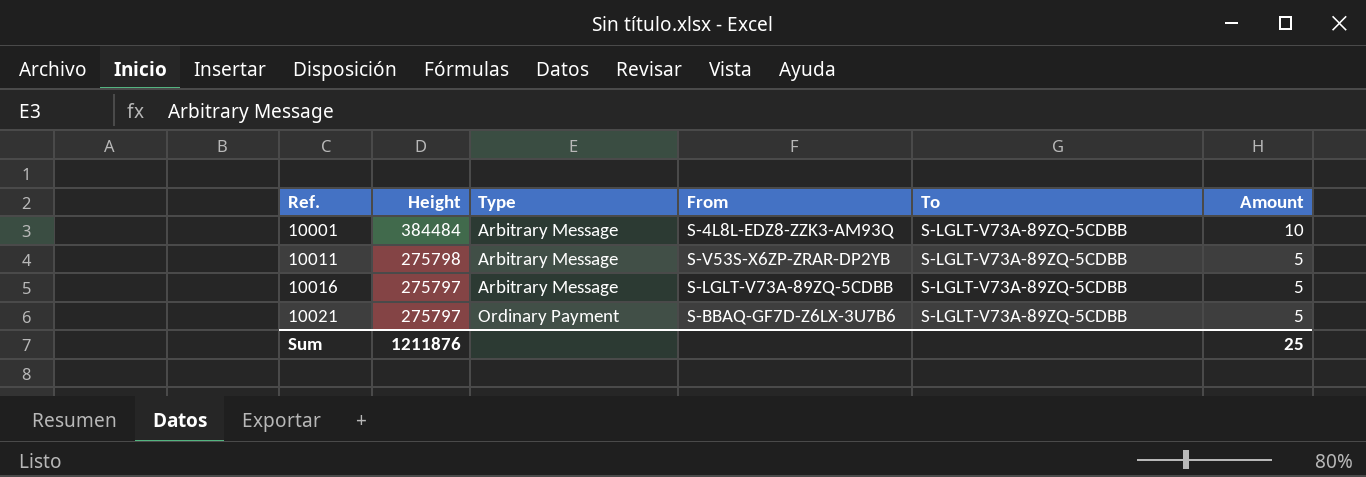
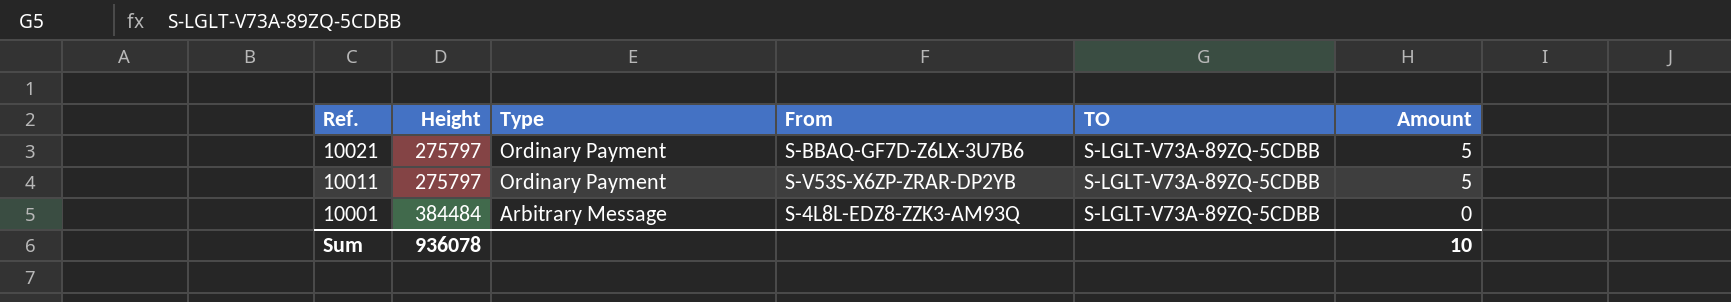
row order: Ref. ascending -> Ref. descending
column name: To -> TO
row 10016: 275797 | Arbitrary Message | S-LGLT-V73A-89ZQ-5CDBB | S-LGLT-V73A-89ZQ-5CDBB | 5 -> none
10011 | Height: 275798 -> 275797
10011 | Type: Arbitrary Message -> Ordinary Payment
10001 | Amount: 10 -> 0
Sum | Height: 1211876 -> 936078
Sum | Amount: 25 -> 10

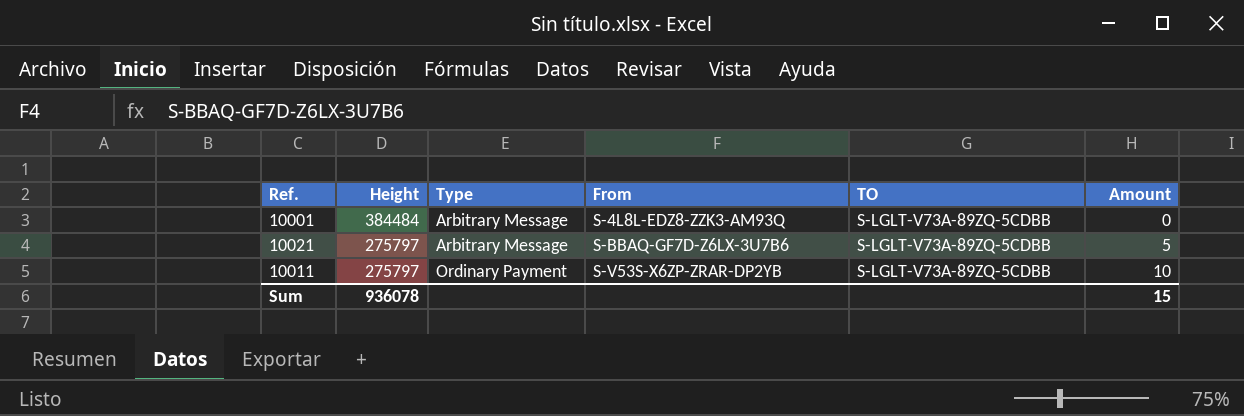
row order: Ref. descending -> Height descending
10021 | Type: Ordinary Payment -> Arbitrary Message
10011 | Amount: 5 -> 10
Sum | Amount: 10 -> 15

